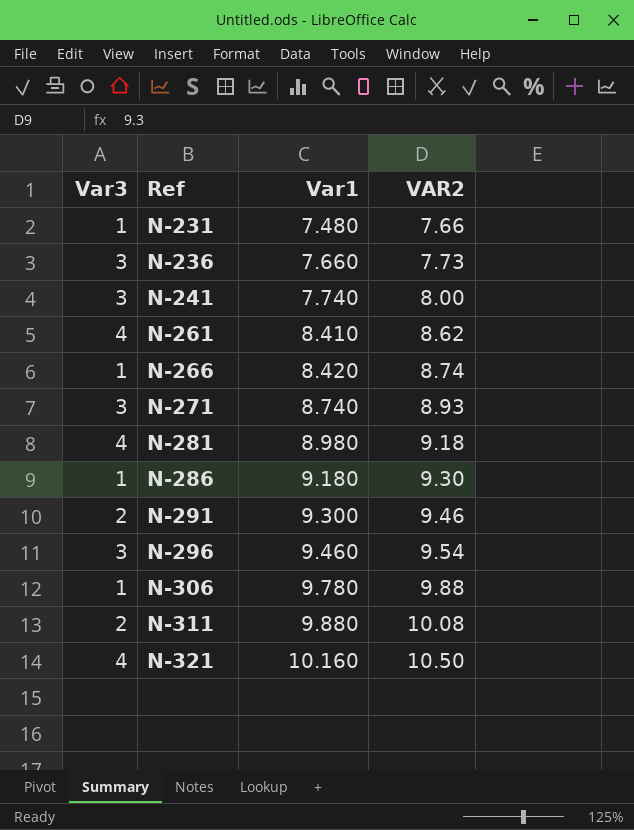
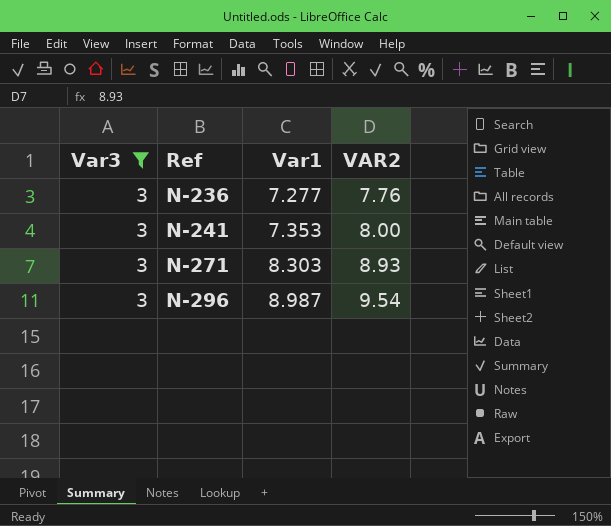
filter: none -> Var3 = 3
N-236 | Var1: 7.660 -> 7.277
N-236 | VAR2: 7.73 -> 7.76
N-241 | Var1: 7.740 -> 7.353
N-271 | Var1: 8.740 -> 8.303
N-296 | Var1: 9.460 -> 8.987

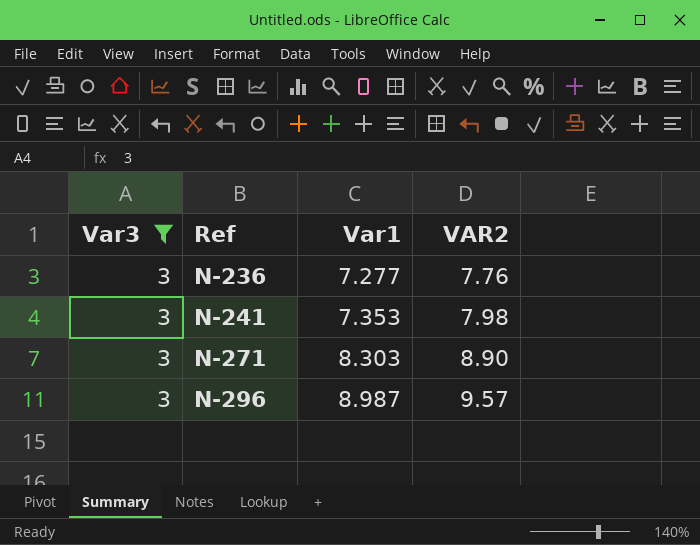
N-241 | VAR2: 8.00 -> 7.98
N-271 | VAR2: 8.93 -> 8.90
N-296 | VAR2: 9.54 -> 9.57

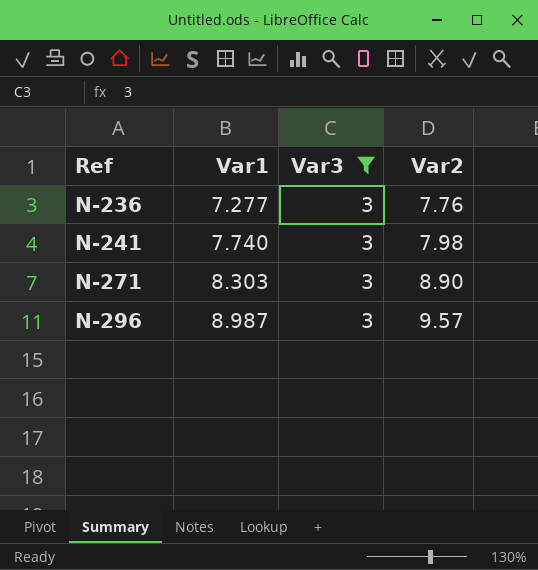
column Var3 | position: 1 -> 3
column name: VAR2 -> Var2
N-241 | Var1: 7.353 -> 7.740

